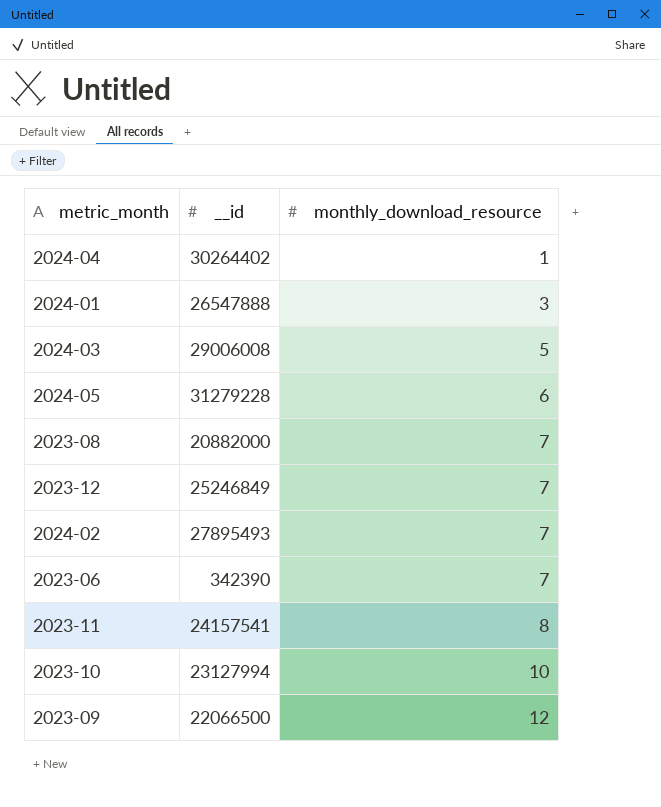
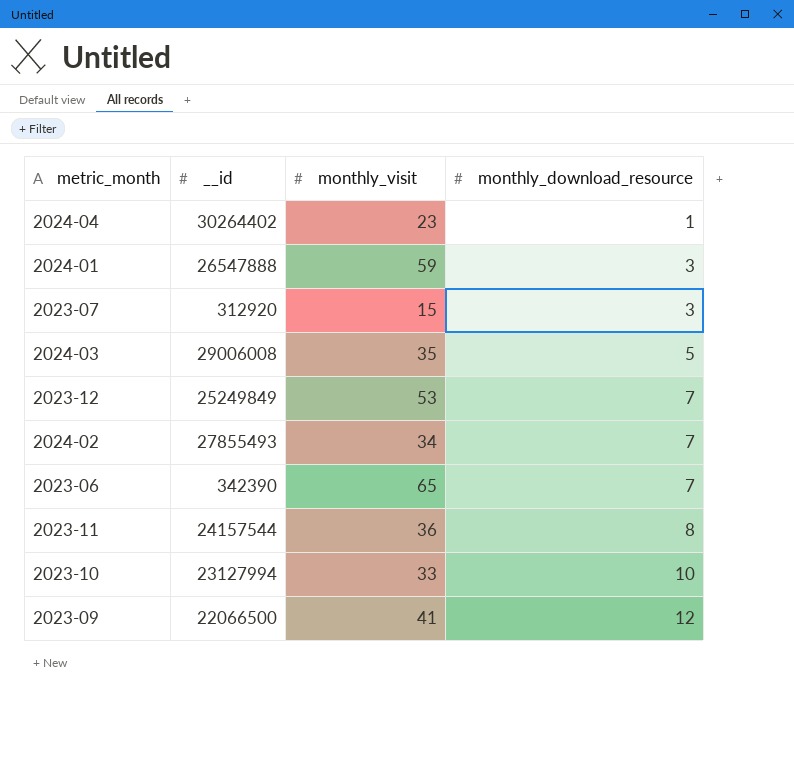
column monthly_visit | position: none -> 3
row 2024-05: 31279228 | 6 -> none
row 2023-08: 20882000 | 7 -> none
row 2023-07: none -> 312920 | 15 | 3
2023-12 | __id: 25246849 -> 25249849
2024-02 | __id: 27895493 -> 27855493
2023-11 | __id: 24157541 -> 24157544

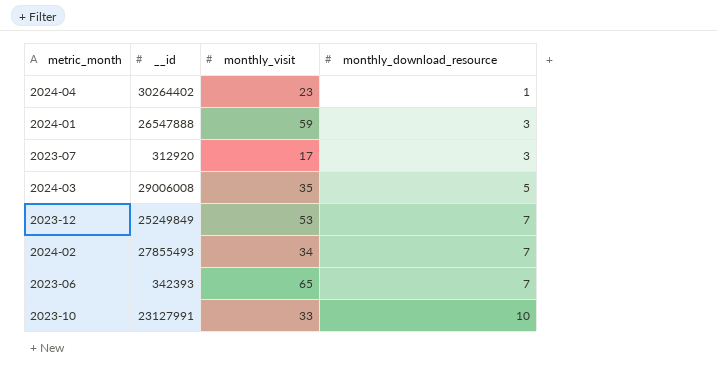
row 2023-11: 24157544 | 36 | 8 -> none
row 2023-09: 22066500 | 41 | 12 -> none
2023-07 | monthly_visit: 15 -> 17
2023-06 | __id: 342390 -> 342393
2023-10 | __id: 23127994 -> 23127991

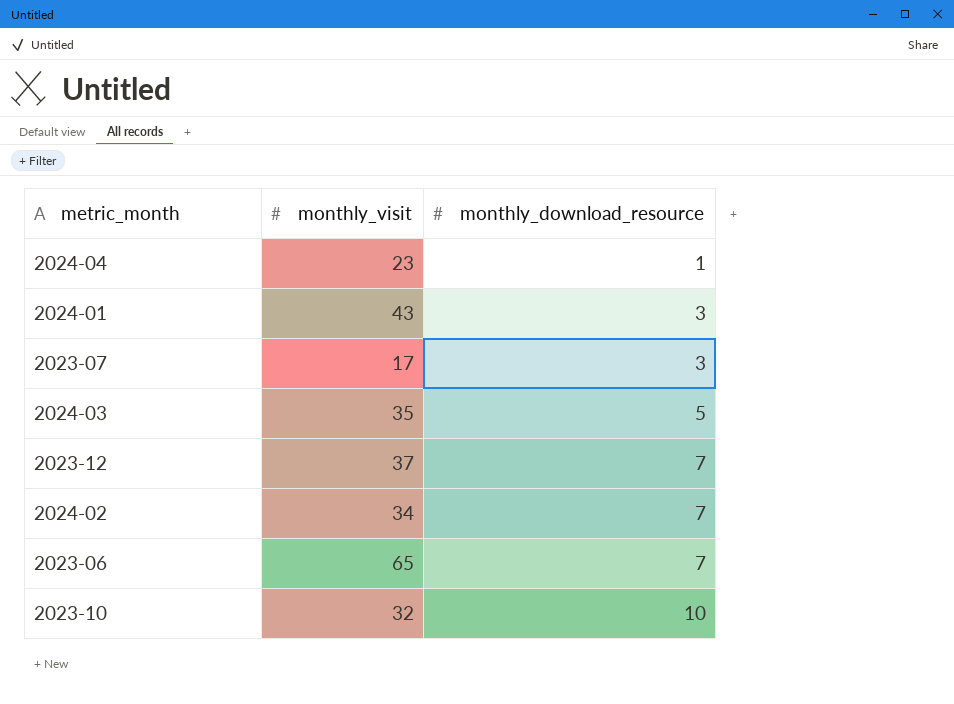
column __id | position: 2 -> none
2024-01 | monthly_visit: 59 -> 43
2023-12 | monthly_visit: 53 -> 37
2023-10 | monthly_visit: 33 -> 32

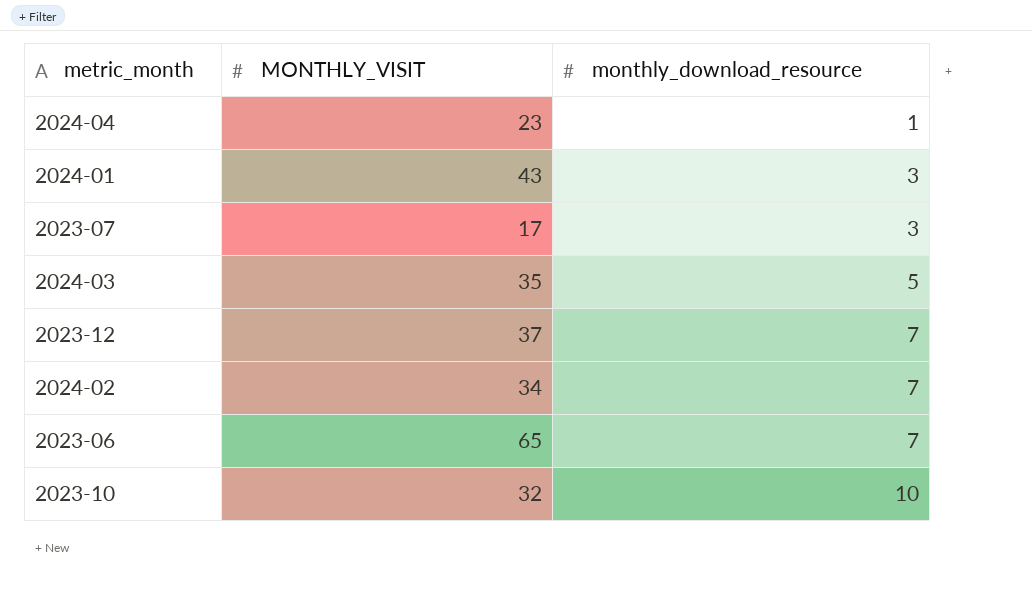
column name: monthly_visit -> MONTHLY_VISIT

